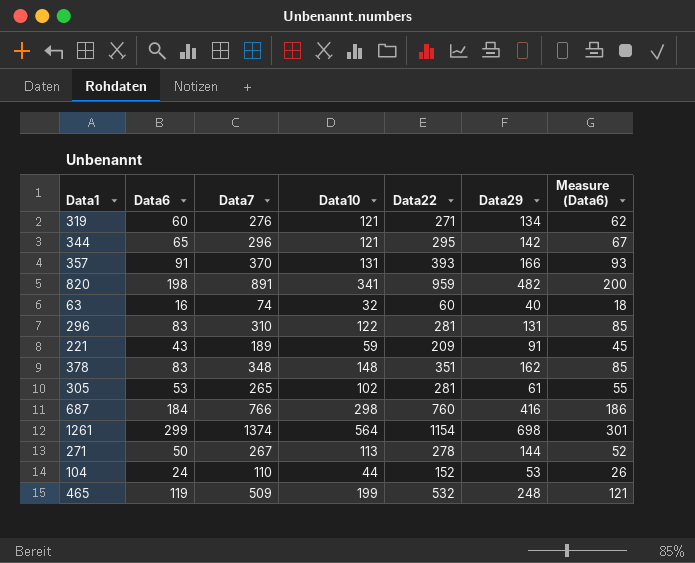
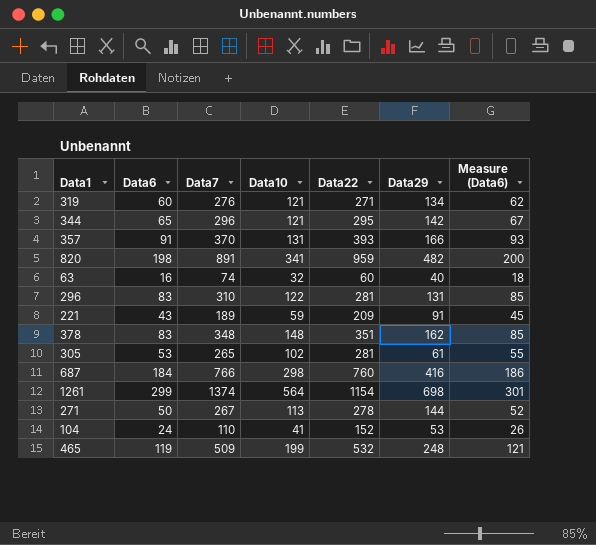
104 | Data10: 44 -> 41

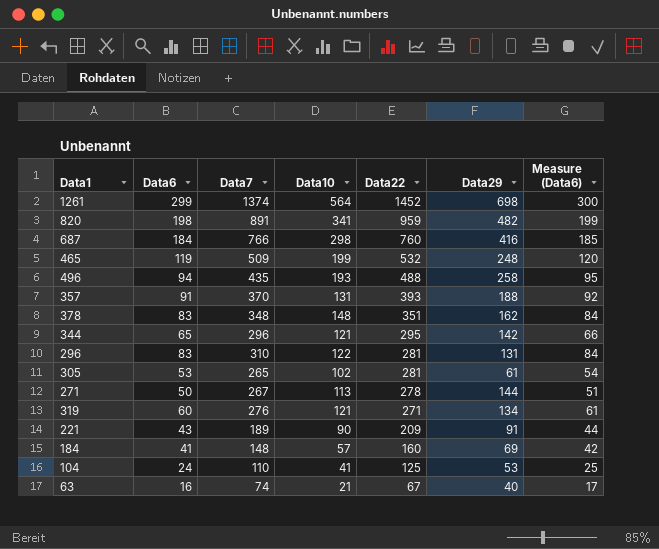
row order: none -> Data22 descending
column Measure (Data6) | formula: [Data6] + 2 -> [Data6] + 1
1261 | Data22: 1154 -> 1452
row 496: none -> 94 | 435 | 193 | 488 | 258 | 95
357 | Data29: 166 -> 188
221 | Data10: 59 -> 90
row 184: none -> 41 | 148 | 57 | 160 | 69 | 42
104 | Data22: 152 -> 125
63 | Data10: 32 -> 21
63 | Data22: 60 -> 67

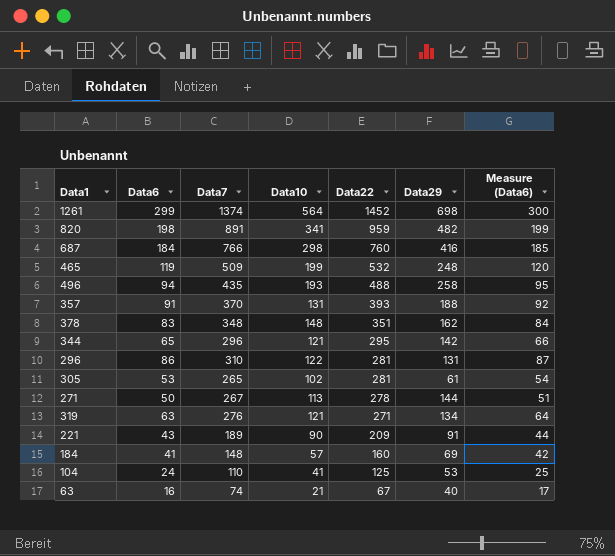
296 | Data6: 83 -> 86
296 | Measure (Data6): 84 -> 87
319 | Data6: 60 -> 63
319 | Measure (Data6): 61 -> 64

